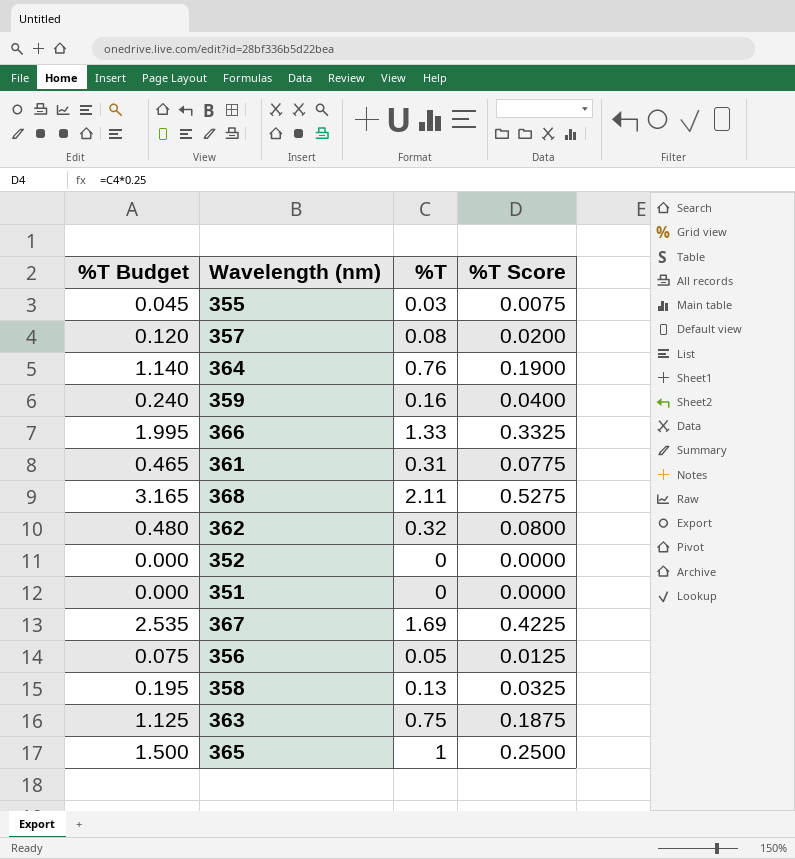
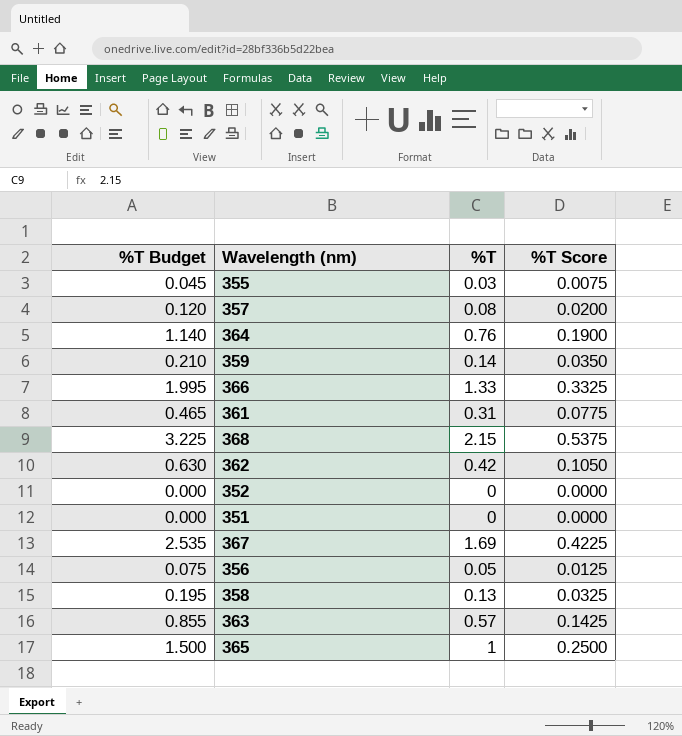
359 | %T Budget: 0.240 -> 0.210
359 | %T: 0.16 -> 0.14
359 | %T Score: 0.0400 -> 0.0350
368 | %T Budget: 3.165 -> 3.225
368 | %T: 2.11 -> 2.15
368 | %T Score: 0.5275 -> 0.5375
362 | %T Budget: 0.480 -> 0.630
362 | %T: 0.32 -> 0.42
362 | %T Score: 0.0800 -> 0.1050
363 | %T Budget: 1.125 -> 0.855
363 | %T: 0.75 -> 0.57
363 | %T Score: 0.1875 -> 0.1425

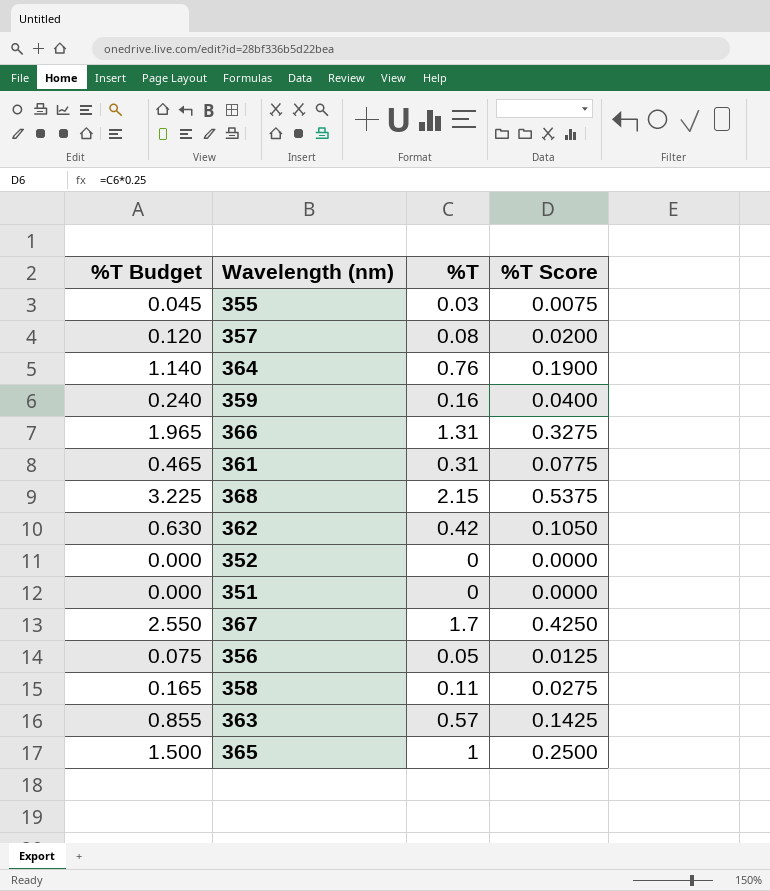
359 | %T Budget: 0.210 -> 0.240
359 | %T: 0.14 -> 0.16
359 | %T Score: 0.0350 -> 0.0400
366 | %T Budget: 1.995 -> 1.965
366 | %T: 1.33 -> 1.31
366 | %T Score: 0.3325 -> 0.3275
367 | %T Budget: 2.535 -> 2.550
367 | %T: 1.69 -> 1.7
367 | %T Score: 0.4225 -> 0.4250
358 | %T Budget: 0.195 -> 0.165
358 | %T: 0.13 -> 0.11
358 | %T Score: 0.0325 -> 0.0275

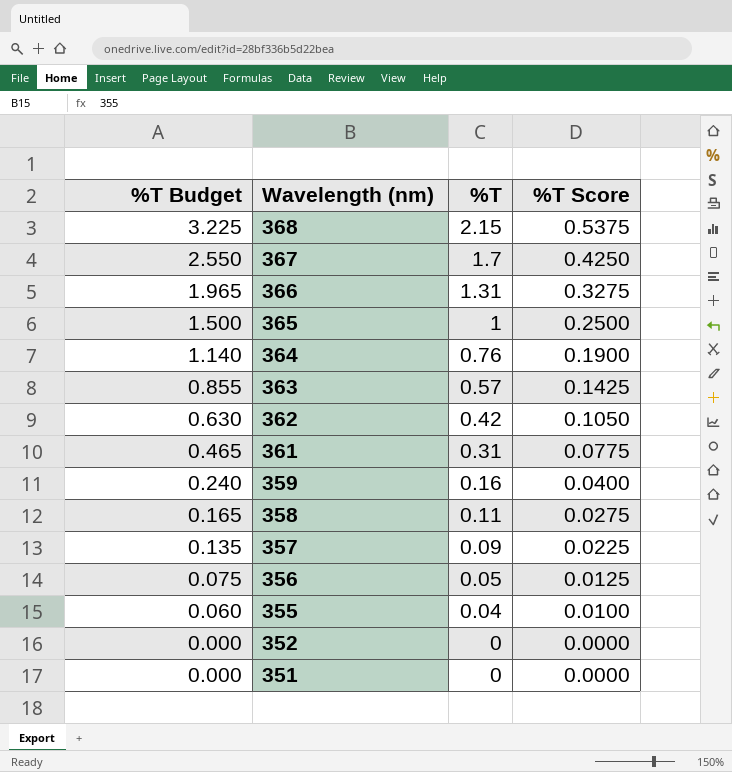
row order: none -> %T Budget descending
357 | %T Budget: 0.120 -> 0.135
357 | %T: 0.08 -> 0.09
357 | %T Score: 0.0200 -> 0.0225
355 | %T Budget: 0.045 -> 0.060
355 | %T: 0.03 -> 0.04
355 | %T Score: 0.0075 -> 0.0100

